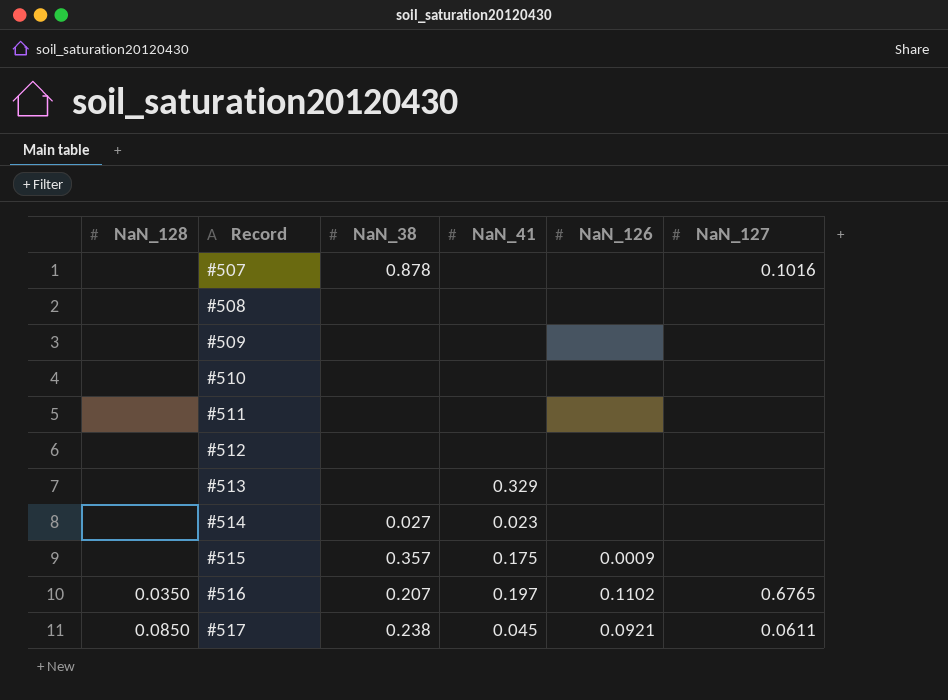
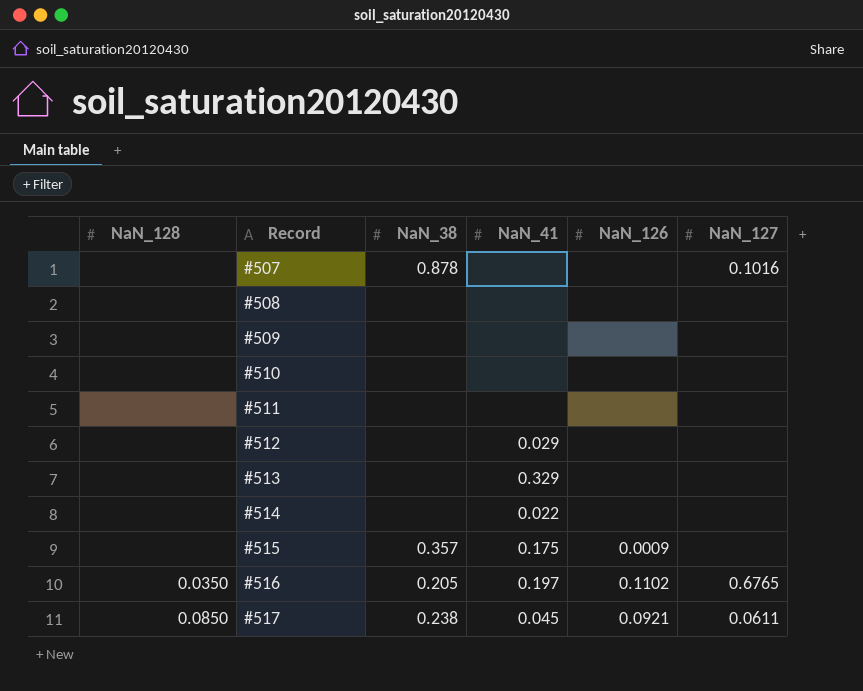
#512 | NaN_41: none -> 0.029
#514 | NaN_38: 0.027 -> none
#514 | NaN_41: 0.023 -> 0.022
#516 | NaN_38: 0.207 -> 0.205

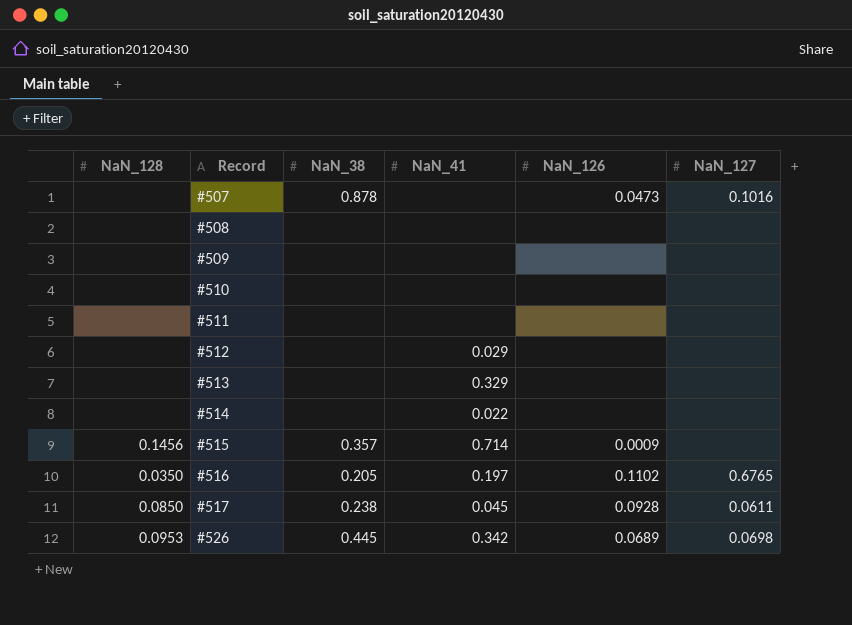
#507 | NaN_126: none -> 0.0473
#515 | NaN_128: none -> 0.1456
#515 | NaN_41: 0.175 -> 0.714
#517 | NaN_126: 0.0921 -> 0.0928
row #526: none -> 0.0953 | 0.445 | 0.342 | 0.0689 | 0.0698

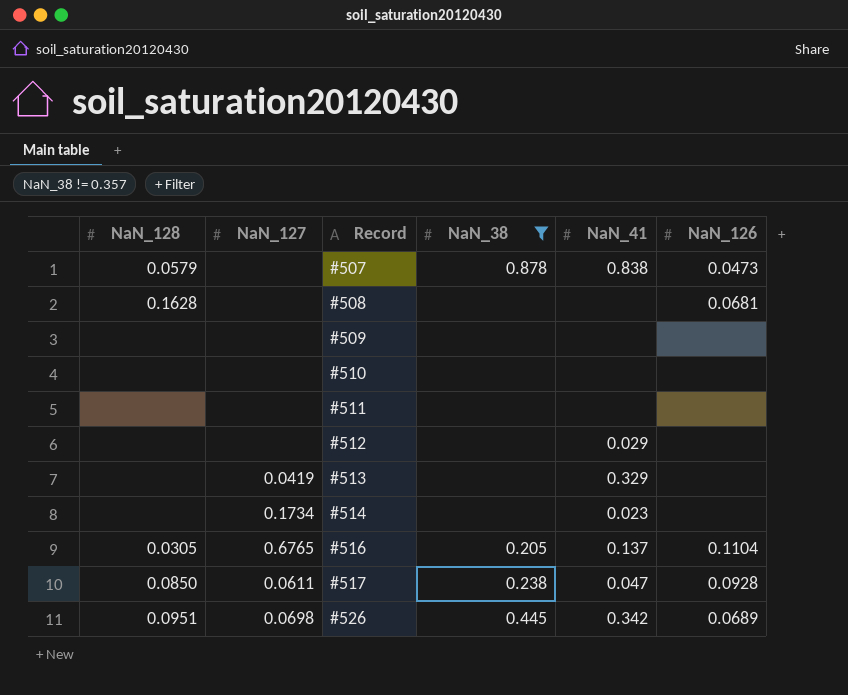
filter: none -> NaN_38 != 0.357
column NaN_127 | position: 6 -> 2
#507 | NaN_128: none -> 0.0579
#507 | NaN_127: 0.1016 -> none
#507 | NaN_41: none -> 0.838
#508 | NaN_128: none -> 0.1628
#508 | NaN_126: none -> 0.0681
#513 | NaN_127: none -> 0.0419
#514 | NaN_127: none -> 0.1734
#514 | NaN_41: 0.022 -> 0.023
#516 | NaN_128: 0.0350 -> 0.0305
#516 | NaN_41: 0.197 -> 0.137
#516 | NaN_126: 0.1102 -> 0.1104
#517 | NaN_41: 0.045 -> 0.047
#526 | NaN_128: 0.0953 -> 0.0951

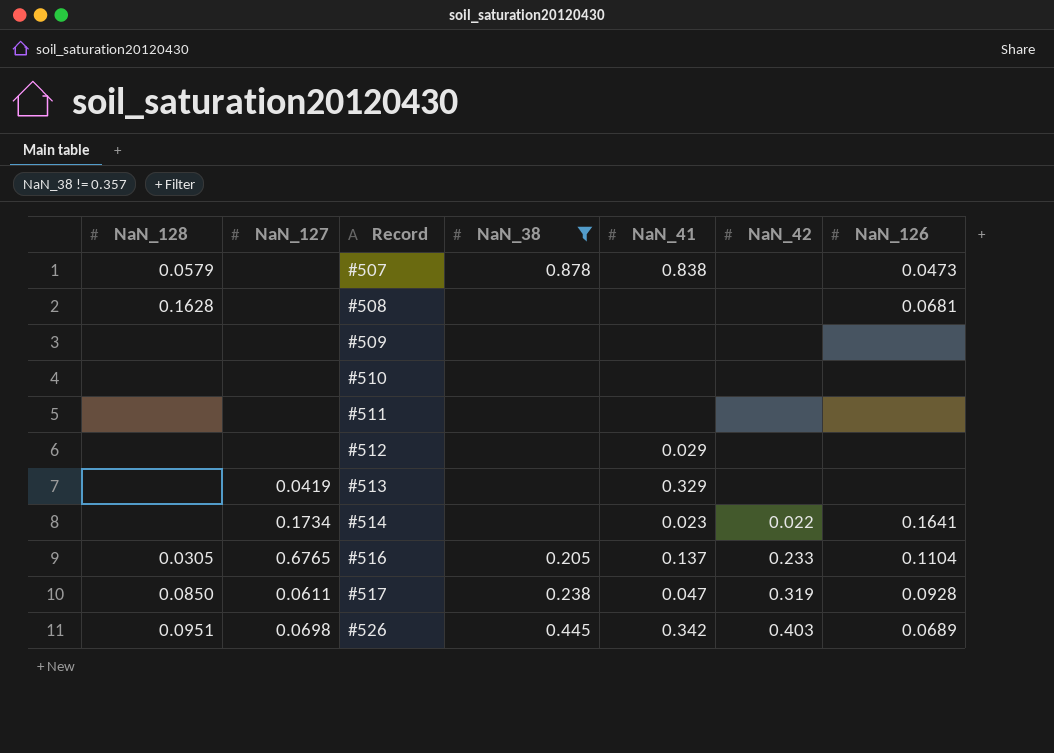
column NaN_42 | position: none -> 6
#514 | NaN_126: none -> 0.1641

